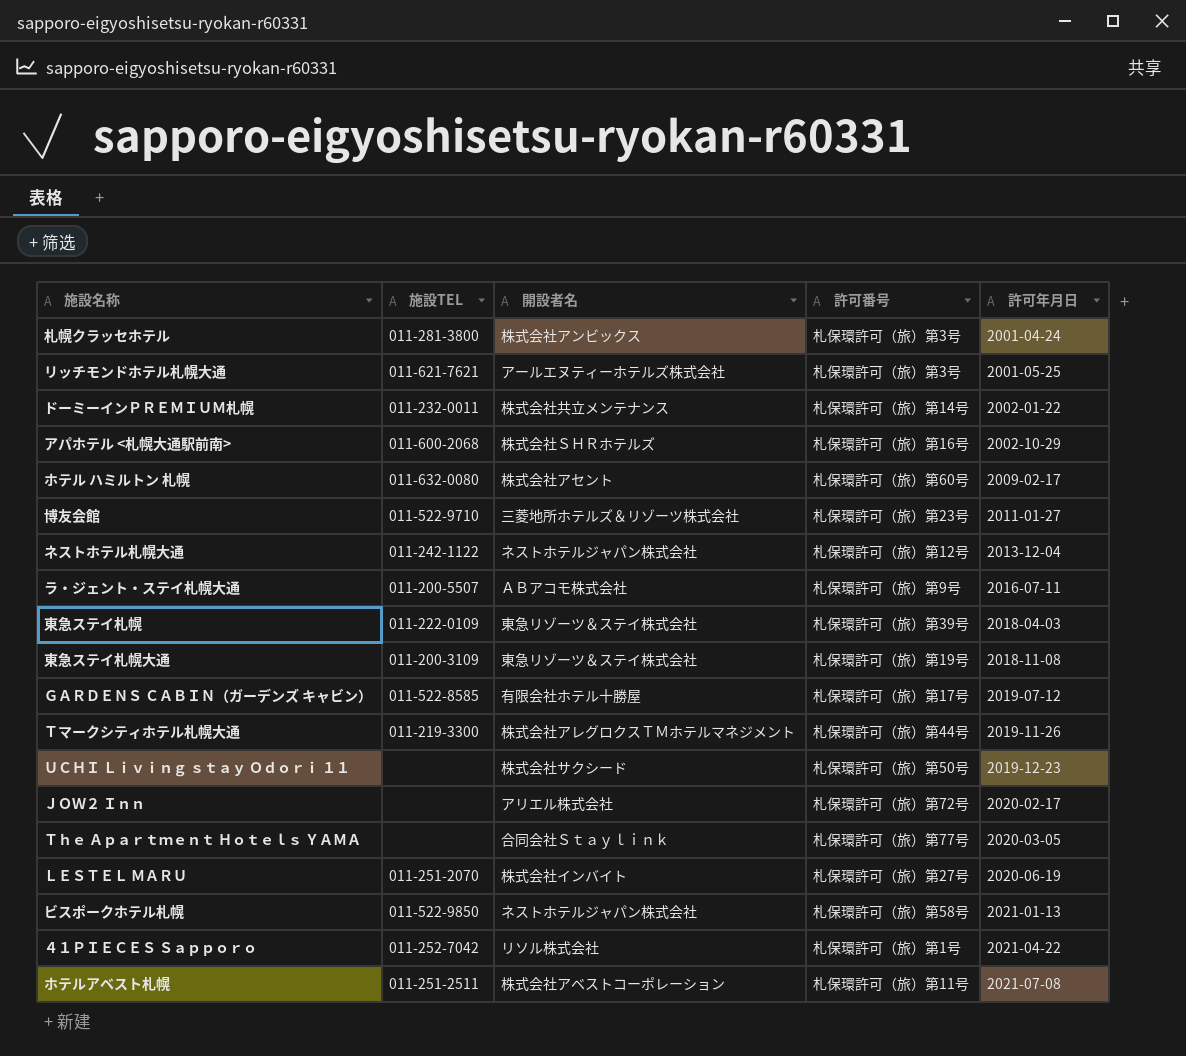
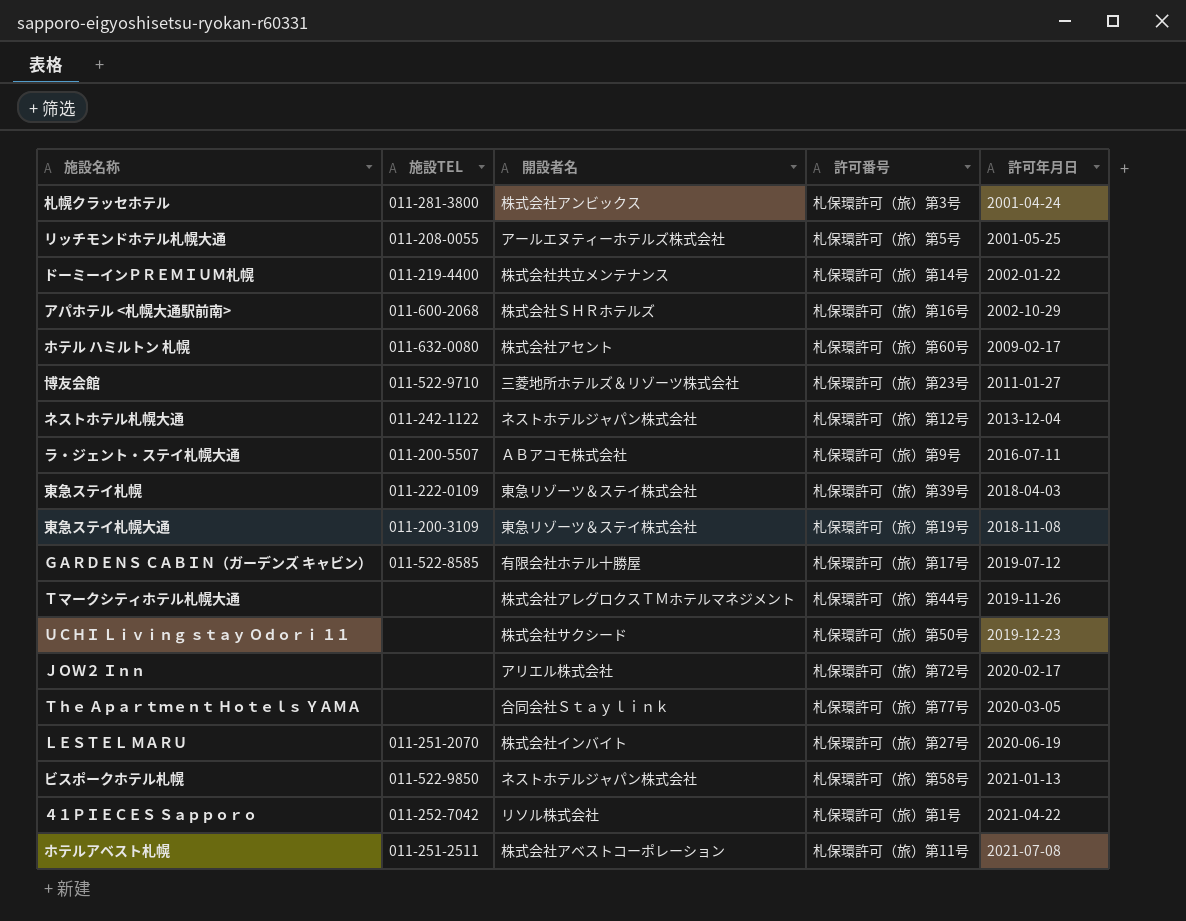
リッチモンドホテル札幌大通 | 施設TEL: 011-621-7621 -> 011-208-0055
リッチモンドホテル札幌大通 | 許可番号: 札保環許可（旅）第3号 -> 札保環許可（旅）第5号
ドーミーインＰＲＥＭＩＵＭ札幌 | 施設TEL: 011-232-0011 -> 011-219-4400
Ｔマークシティホテル札幌大通 | 施設TEL: 011-219-3300 -> none

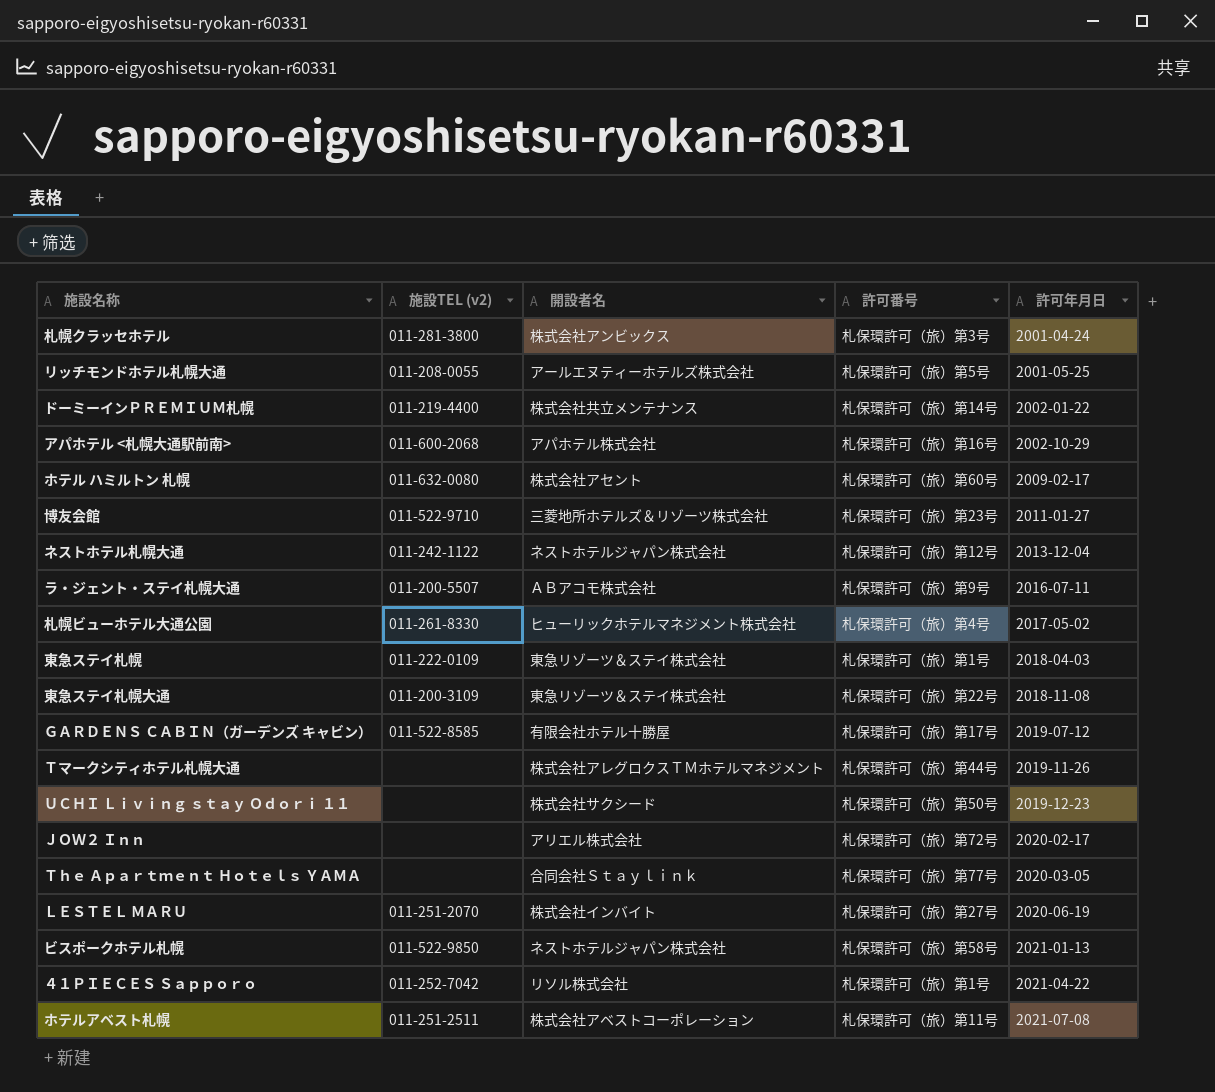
column name: 施設TEL -> 施設TEL (v2)
アパホテル <札幌大通駅前南> | 開設者名: 株式会社ＳＨＲホテルズ -> アパホテル株式会社
row 札幌ビューホテル大通公園: none -> 011-261-8330 | ヒューリックホテルマネジメント株式会社 | 札保環許可（旅）第4号 | 2017-05-02
東急ステイ札幌 | 許可番号: 札保環許可（旅）第39号 -> 札保環許可（旅）第1号
東急ステイ札幌大通 | 許可番号: 札保環許可（旅）第19号 -> 札保環許可（旅）第22号

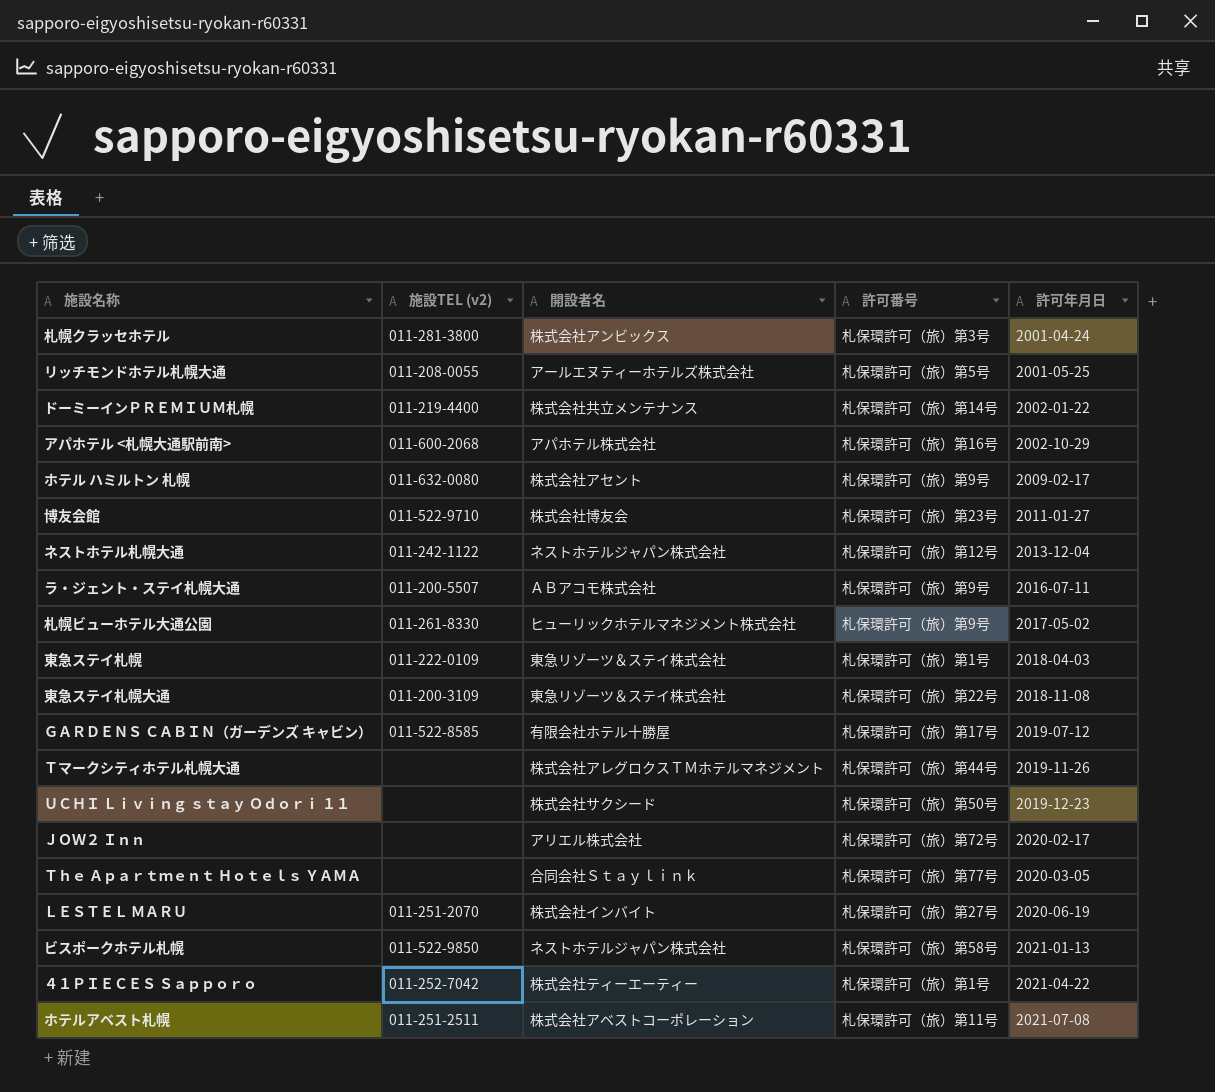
ホテル ハミルトン 札幌 | 許可番号: 札保環許可（旅）第60号 -> 札保環許可（旅）第9号
博友会館 | 開設者名: 三菱地所ホテルズ＆リゾーツ株式会社 -> 株式会社博友会
札幌ビューホテル大通公園 | 許可番号: 札保環許可（旅）第4号 -> 札保環許可（旅）第9号
４１ＰＩＥＣＥＳ Ｓａｐｐｏｒｏ | 開設者名: リソル株式会社 -> 株式会社ティーエーティー

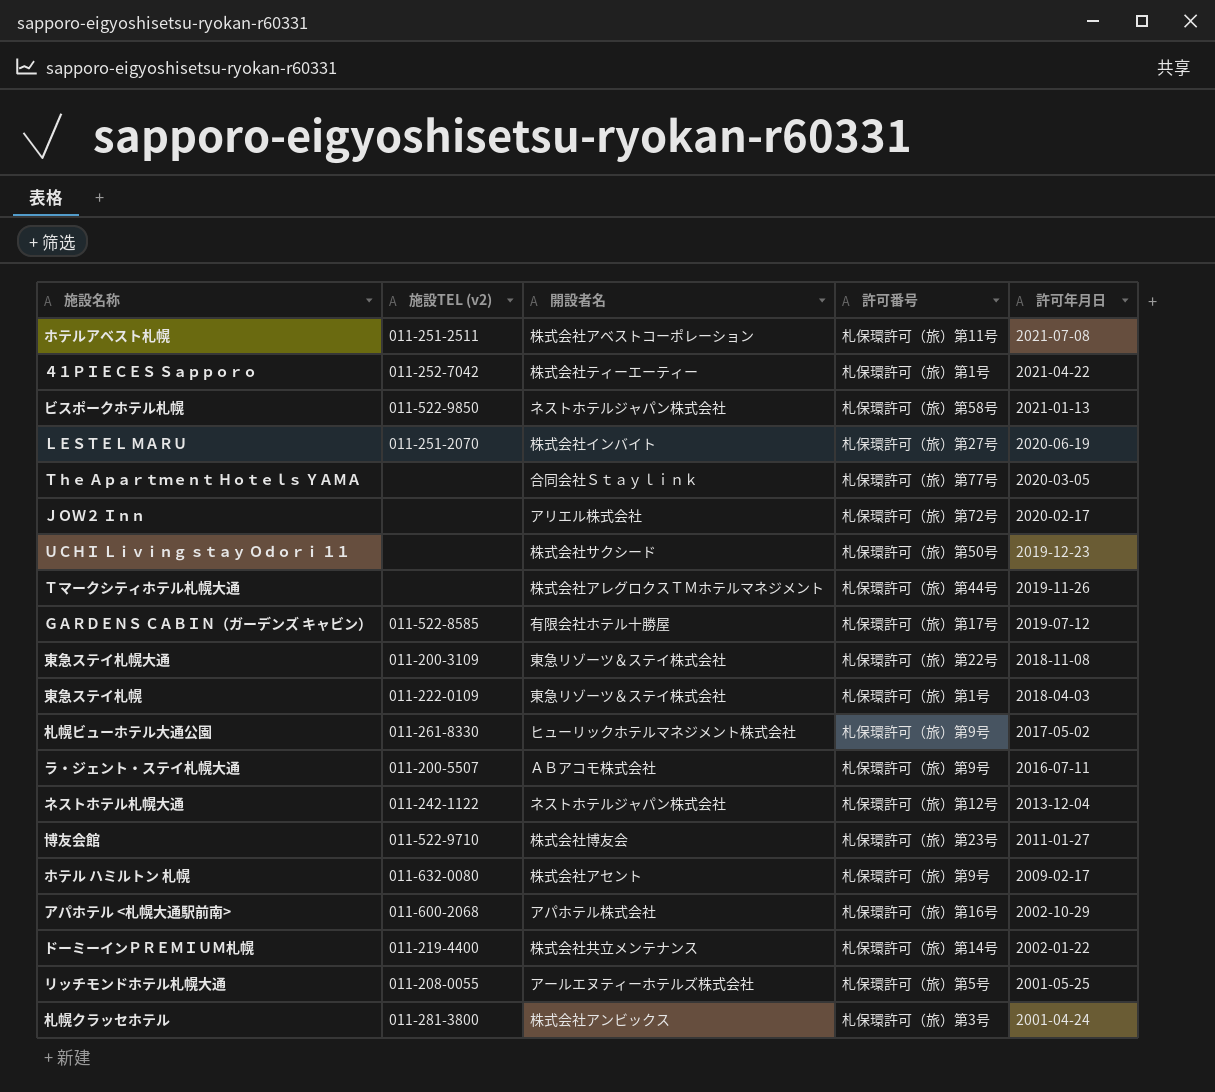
row order: 許可年月日 ascending -> 許可年月日 descending

